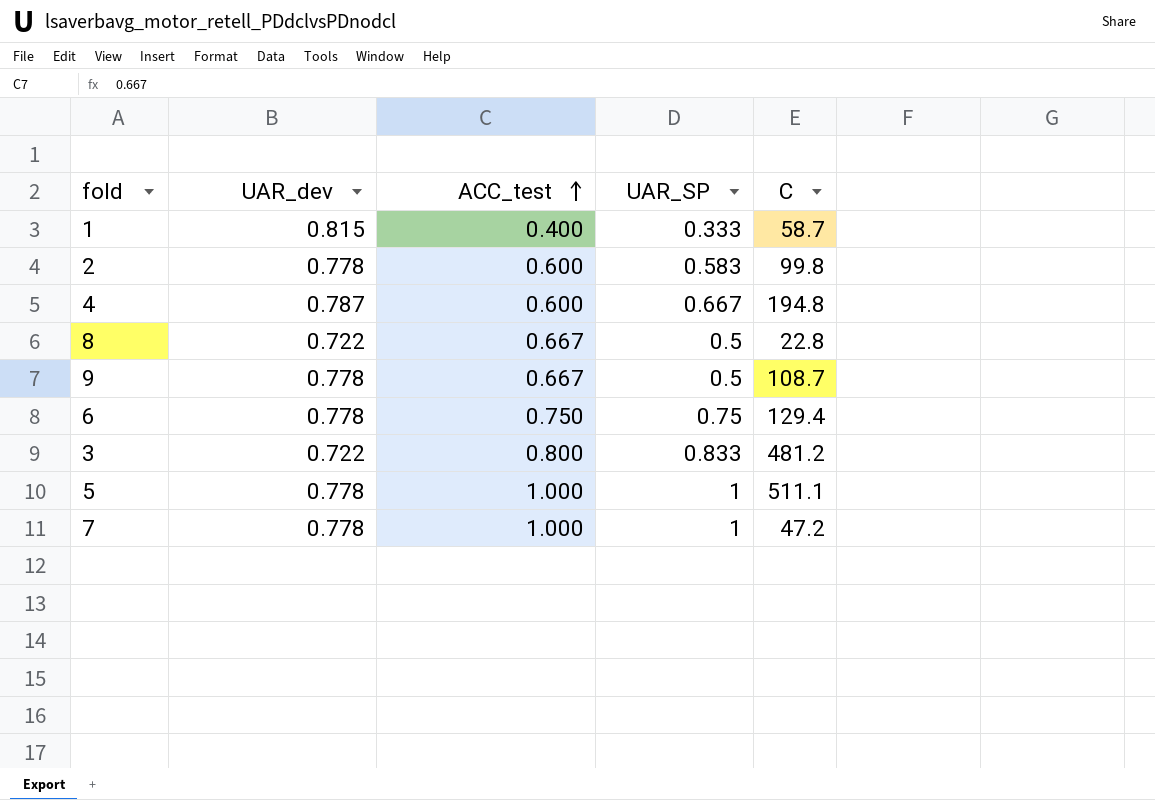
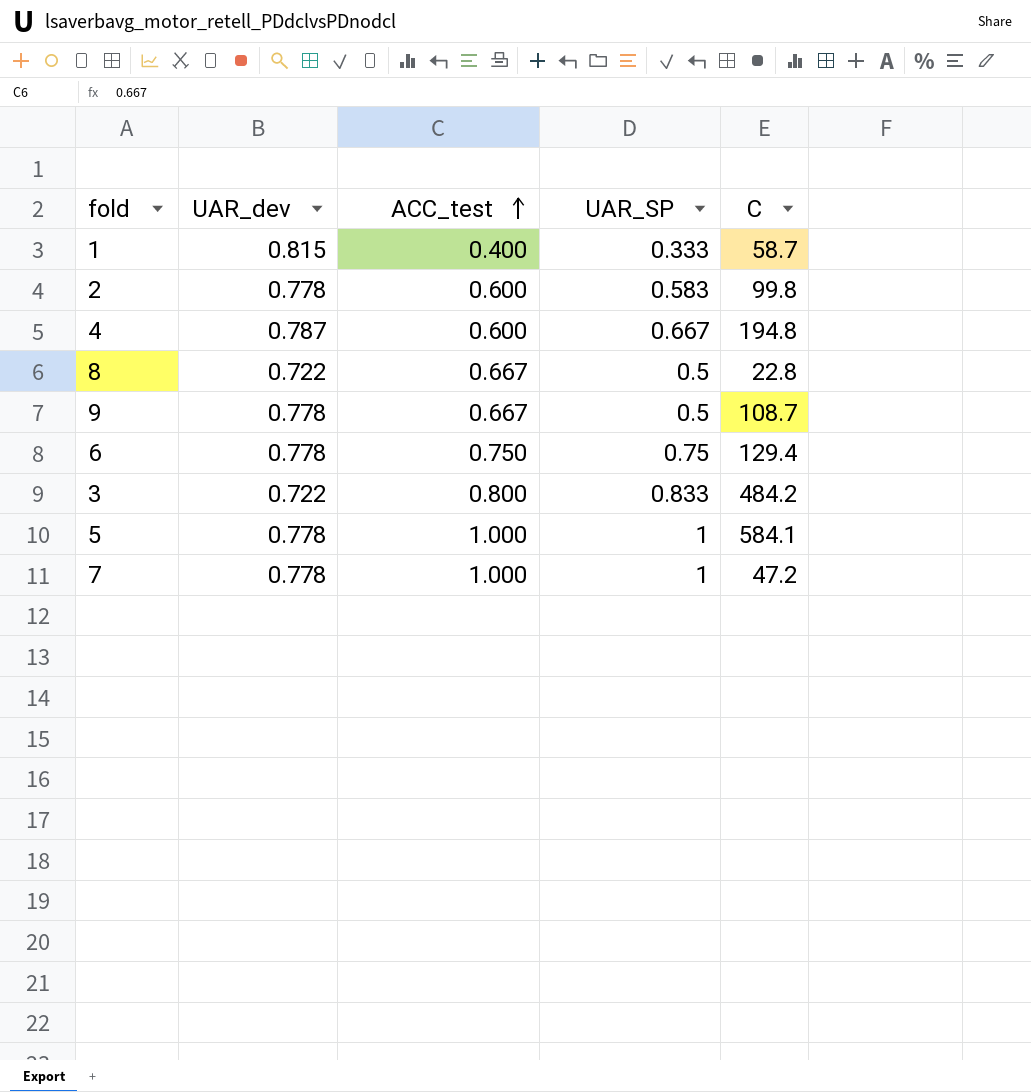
3 | C: 481.2 -> 484.2
5 | C: 511.1 -> 584.1

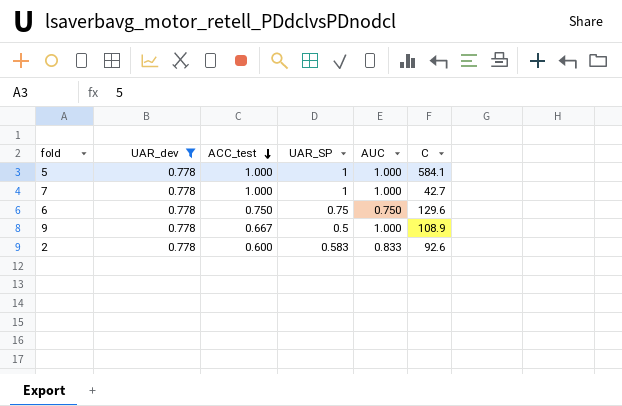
filter: none -> UAR_dev = 0.778
row order: ACC_test ascending -> ACC_test descending
column AUC | position: none -> 5
7 | C: 47.2 -> 42.7
6 | C: 129.4 -> 129.6
9 | C: 108.7 -> 108.9
2 | C: 99.8 -> 92.6

